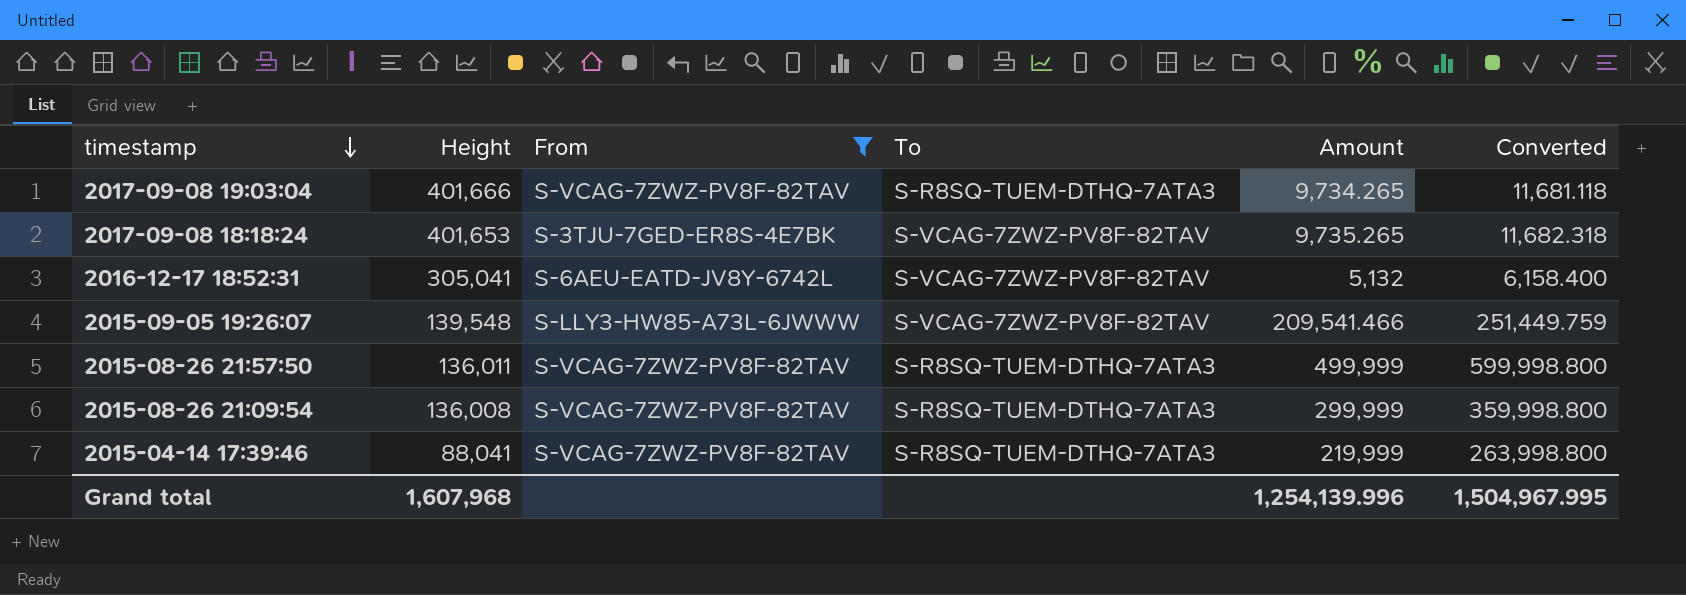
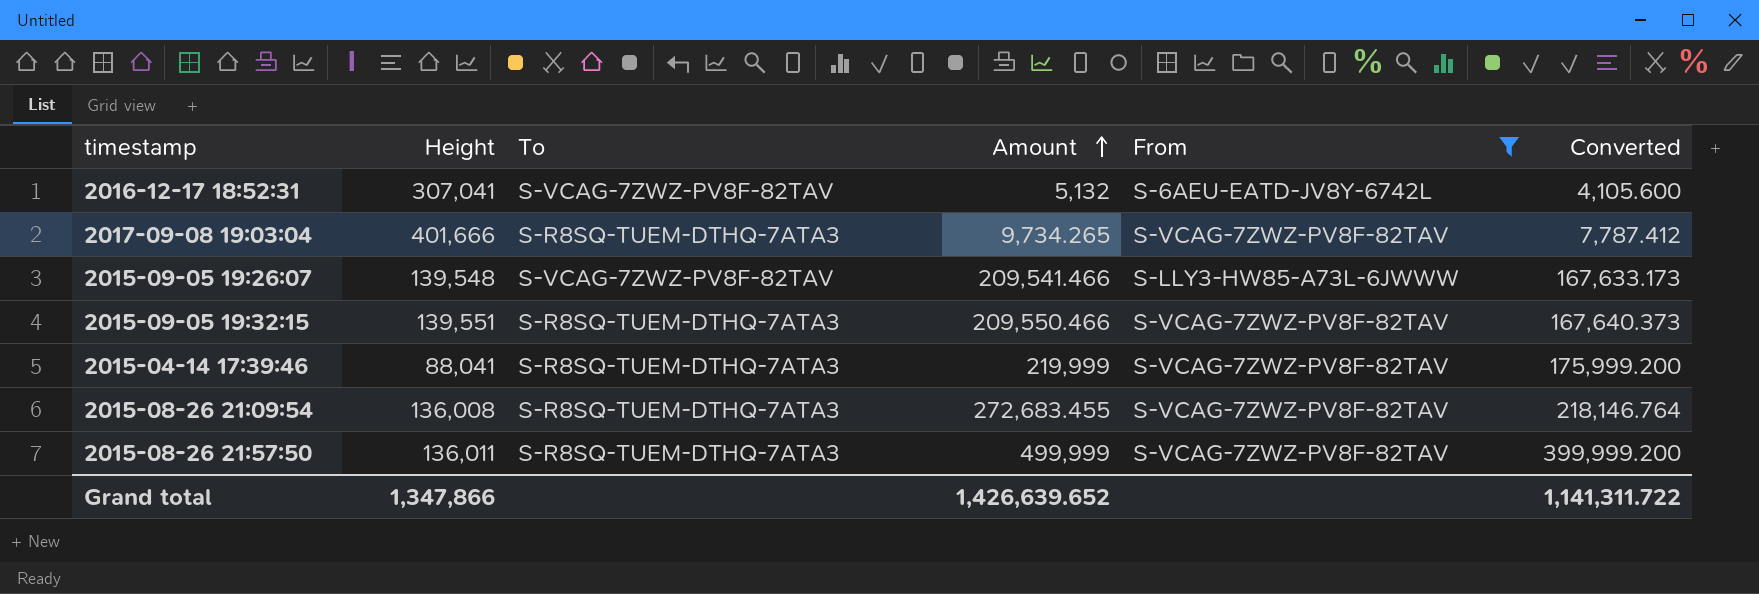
row order: timestamp descending -> Amount ascending
column From | position: 3 -> 5
column Converted | formula: [Amount] * 1.2 -> [Amount] * 0.8
row 2017-09-08 18:18:24: 401,653 | S-3TJU-7GED-ER8S-4E7BK | S-VCAG-7ZWZ-PV8F-82TAV | 9,735.265 | 11,682.318 -> none
2016-12-17 18:52:31 | Height: 305,041 -> 307,041
row 2015-09-05 19:32:15: none -> 139,551 | S-R8SQ-TUEM-DTHQ-7ATA3 | 209,550.466 | S-VCAG-7ZWZ-PV8F-82TAV | 167,640.373
2015-08-26 21:09:54 | Amount: 299,999 -> 272,683.455
Grand total | Height: 1,607,968 -> 1,347,866
Grand total | Amount: 1,254,139.996 -> 1,426,639.652
Grand total | Converted: 1,504,967.995 -> 1,141,311.722

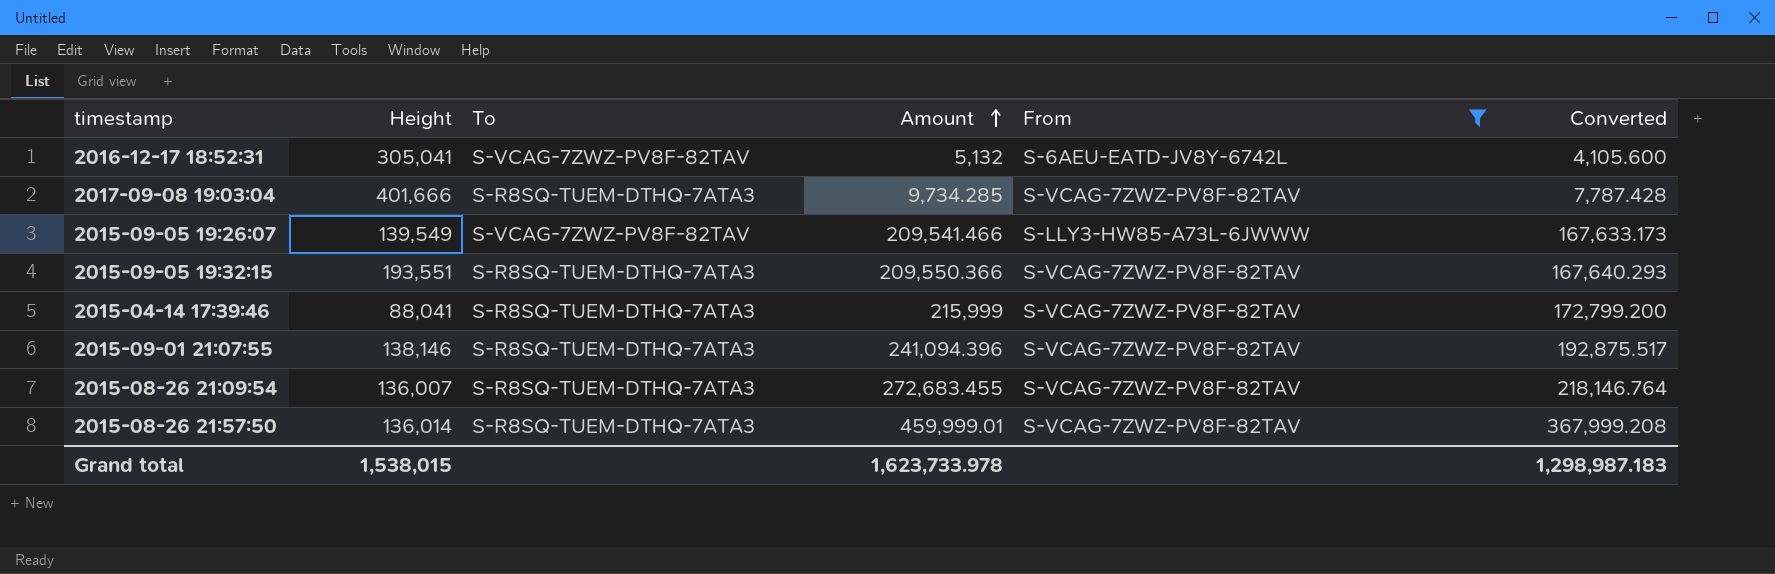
2016-12-17 18:52:31 | Height: 307,041 -> 305,041
2017-09-08 19:03:04 | Amount: 9,734.265 -> 9,734.285
2017-09-08 19:03:04 | Converted: 7,787.412 -> 7,787.428
2015-09-05 19:26:07 | Height: 139,548 -> 139,549
2015-09-05 19:32:15 | Height: 139,551 -> 193,551
2015-09-05 19:32:15 | Amount: 209,550.466 -> 209,550.366
2015-09-05 19:32:15 | Converted: 167,640.373 -> 167,640.293
2015-04-14 17:39:46 | Amount: 219,999 -> 215,999
2015-04-14 17:39:46 | Converted: 175,999.200 -> 172,799.200
row 2015-09-01 21:07:55: none -> 138,146 | S-R8SQ-TUEM-DTHQ-7ATA3 | 241,094.396 | S-VCAG-7ZWZ-PV8F-82TAV | 192,875.517
2015-08-26 21:09:54 | Height: 136,008 -> 136,007
2015-08-26 21:57:50 | Height: 136,011 -> 136,014
2015-08-26 21:57:50 | Amount: 499,999 -> 459,999.01
2015-08-26 21:57:50 | Converted: 399,999.200 -> 367,999.208
Grand total | Height: 1,347,866 -> 1,538,015
Grand total | Amount: 1,426,639.652 -> 1,623,733.978
Grand total | Converted: 1,141,311.722 -> 1,298,987.183

